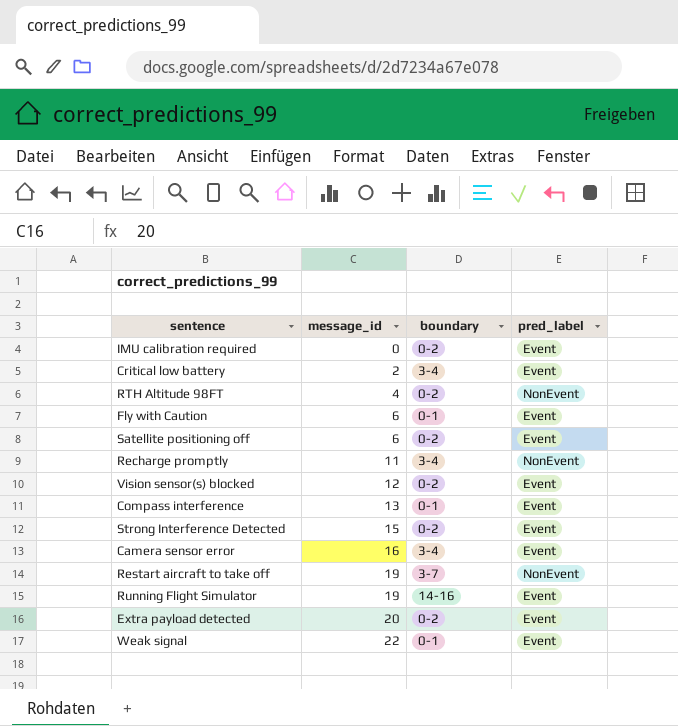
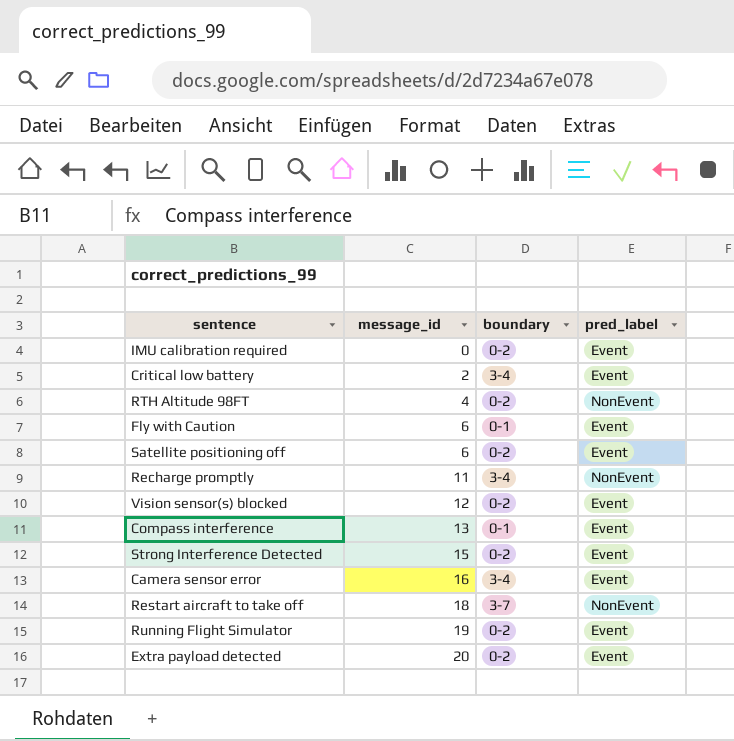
row Weak signal: 22 | 0-1 | Event -> none
Restart aircraft to take off | message_id: 19 -> 18
Running Flight Simulator | boundary: 14-16 -> 0-2

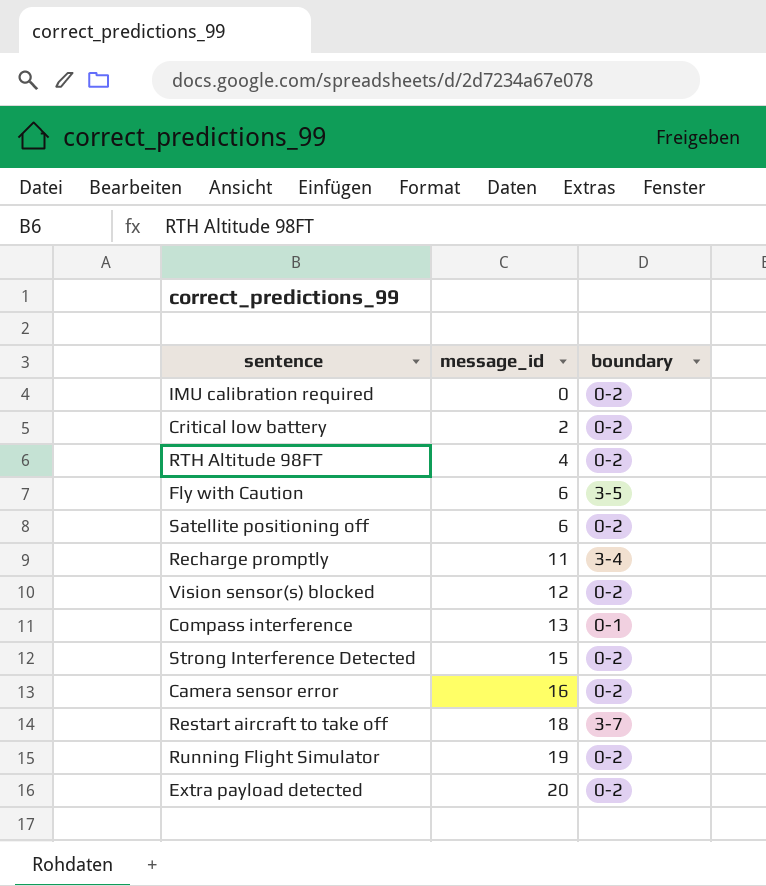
column pred_label | position: 4 -> none
Critical low battery | boundary: 3-4 -> 0-2
Fly with Caution | boundary: 0-1 -> 3-5
Camera sensor error | boundary: 3-4 -> 0-2

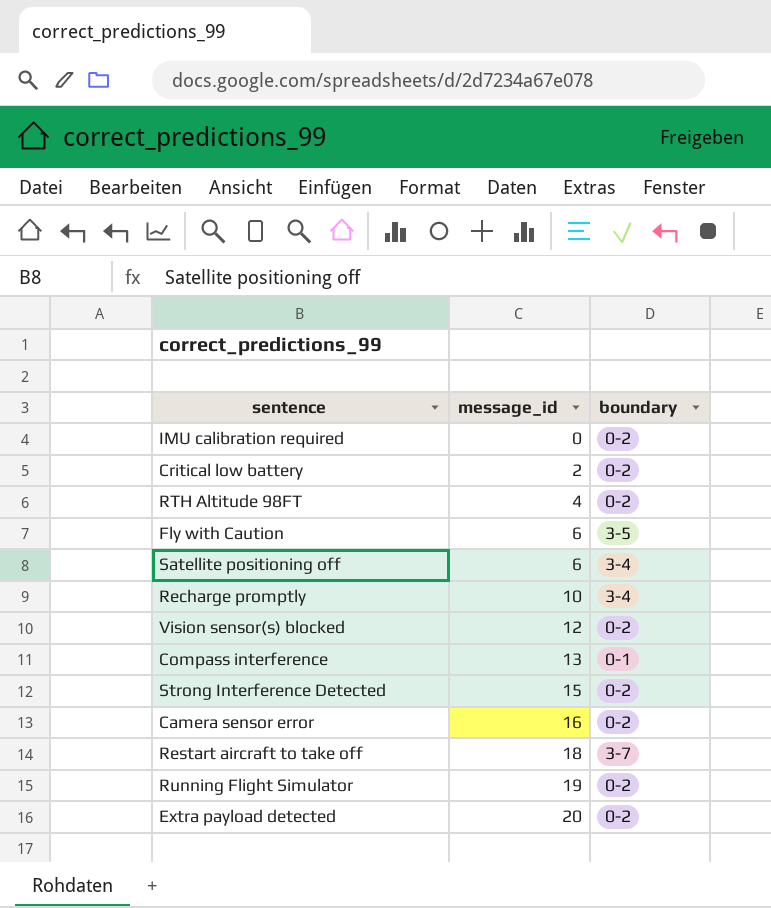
Satellite positioning off | boundary: 0-2 -> 3-4
Recharge promptly | message_id: 11 -> 10

